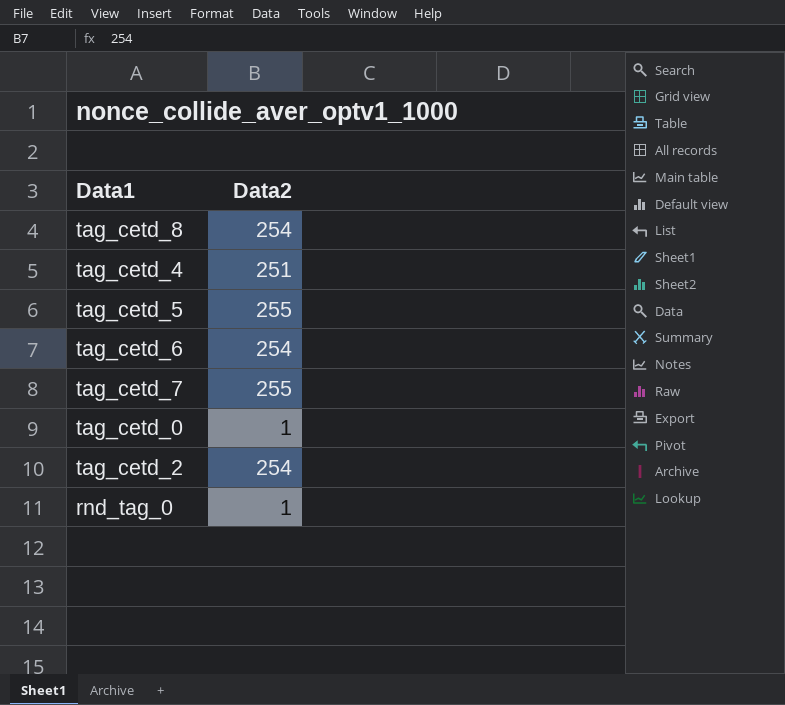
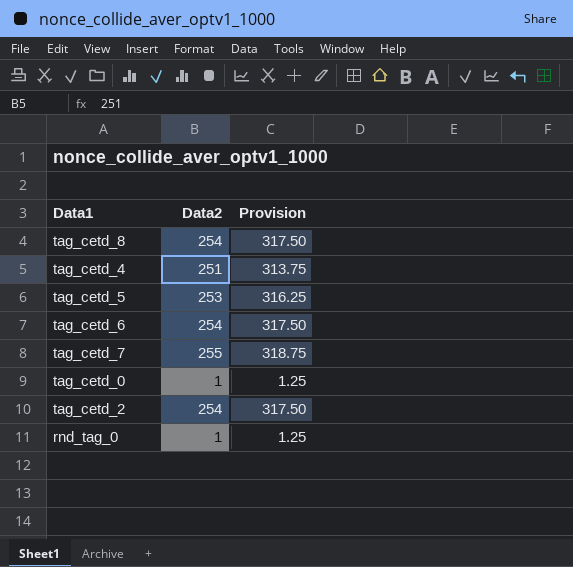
column Provision | formula: none -> [Data2] * 1.25
tag_cetd_5 | Data2: 255 -> 253

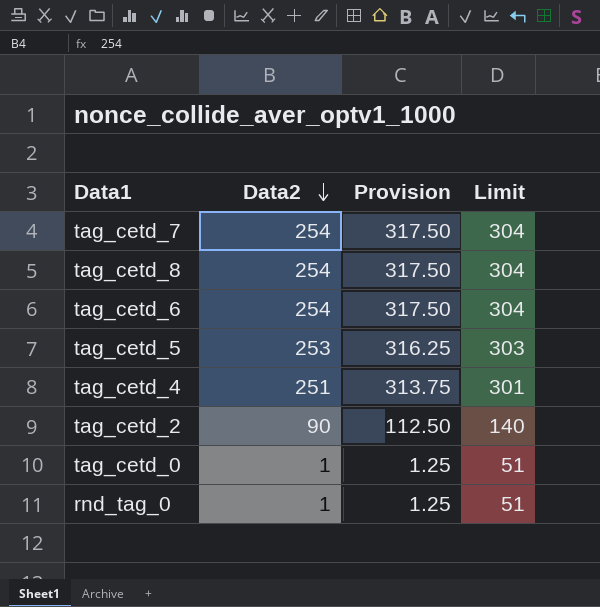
row order: none -> Data2 descending
column Limit | formula: none -> [Data2] + 50
tag_cetd_7 | Data2: 255 -> 254
tag_cetd_7 | Provision: 318.75 -> 317.50
tag_cetd_2 | Data2: 254 -> 90
tag_cetd_2 | Provision: 317.50 -> 112.50

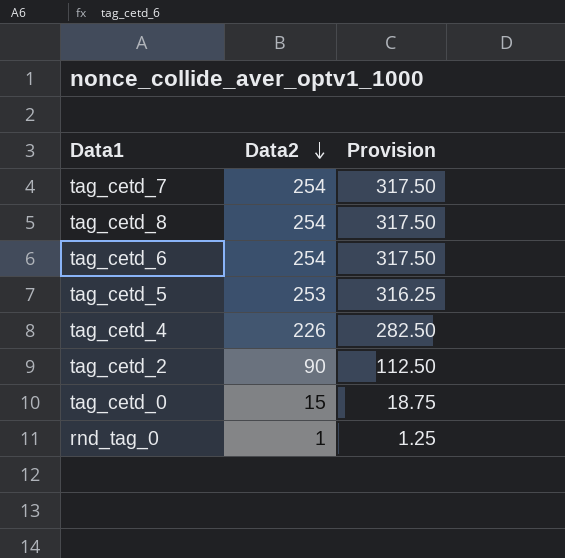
column Limit | formula: [Data2] + 50 -> none
tag_cetd_4 | Data2: 251 -> 226
tag_cetd_4 | Provision: 313.75 -> 282.50
tag_cetd_0 | Data2: 1 -> 15
tag_cetd_0 | Provision: 1.25 -> 18.75

